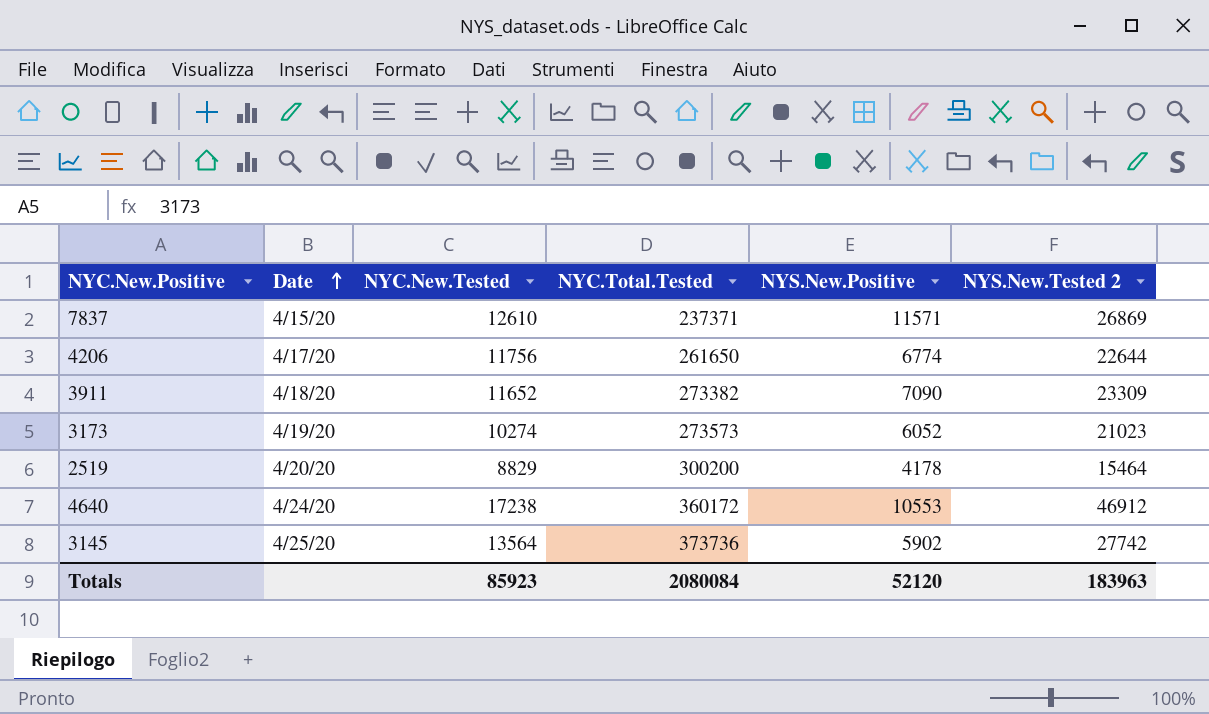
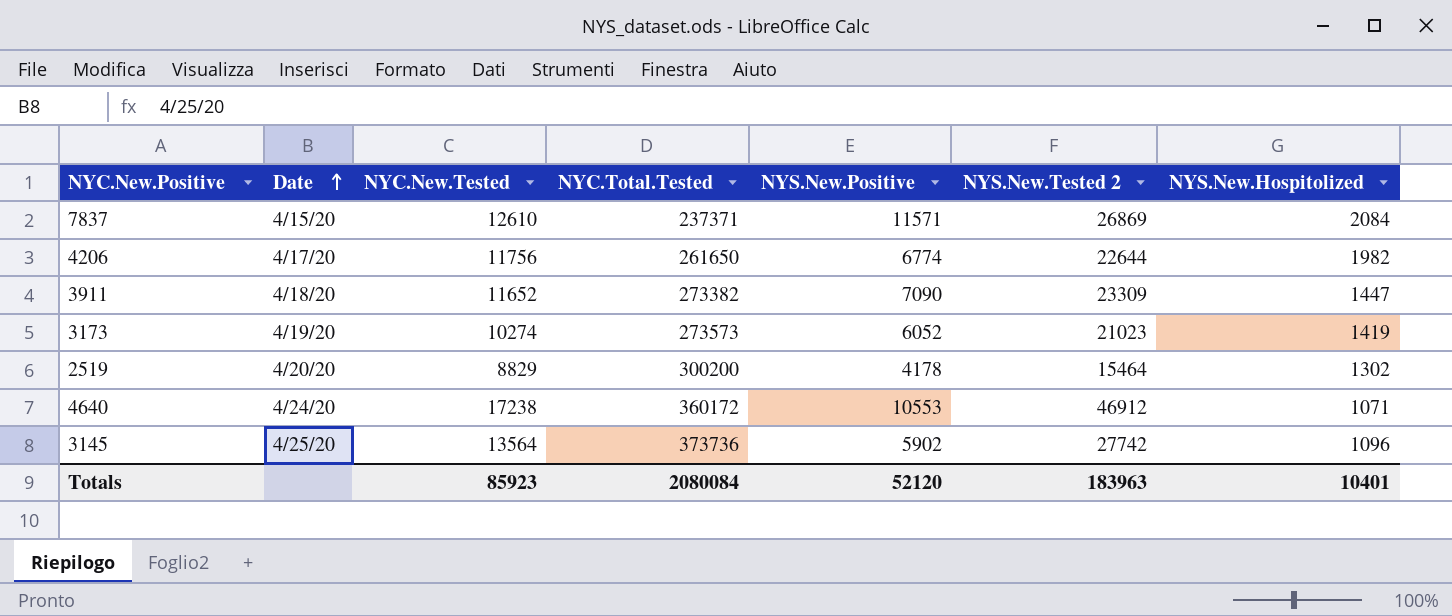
column NYS.New.Hospitolized | position: none -> 7

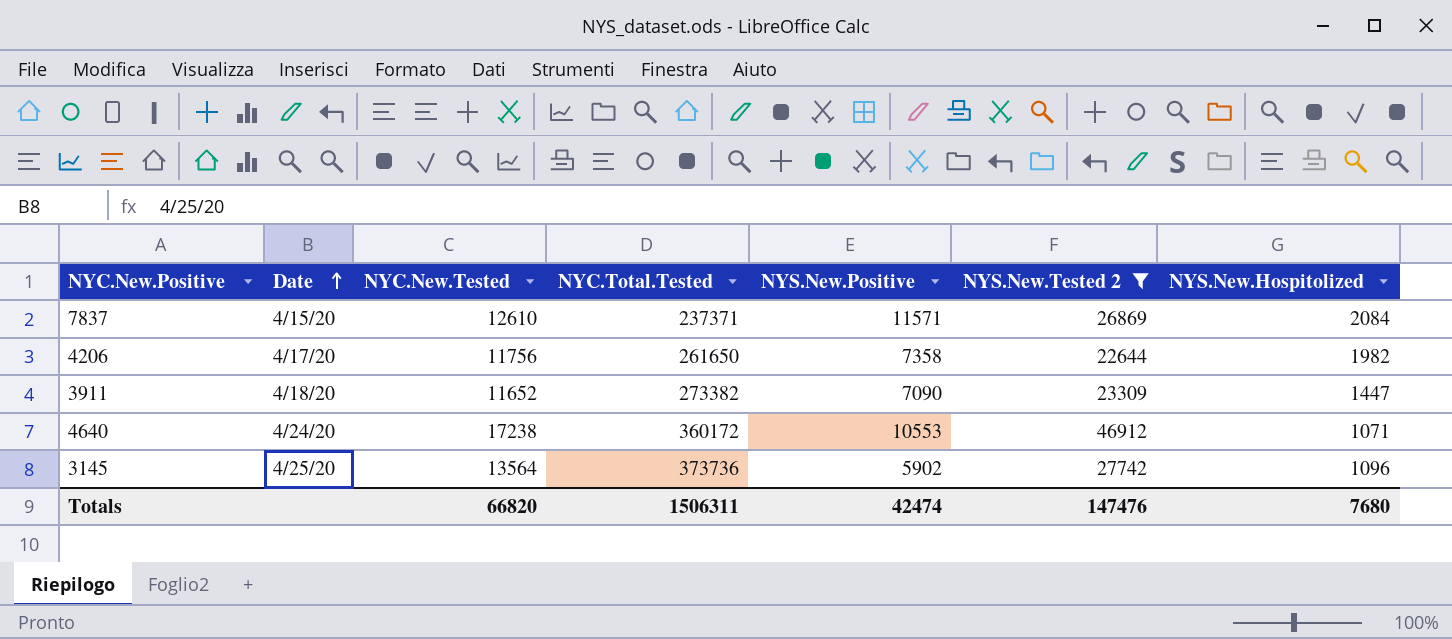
filter: none -> NYS.New.Tested 2 >= 22644
4206 | NYS.New.Positive: 6774 -> 7358
Totals | NYC.New.Tested: 85923 -> 66820
Totals | NYC.Total.Tested: 2080084 -> 1506311
Totals | NYS.New.Positive: 52120 -> 42474
Totals | NYS.New.Tested 2: 183963 -> 147476
Totals | NYS.New.Hospitolized: 10401 -> 7680

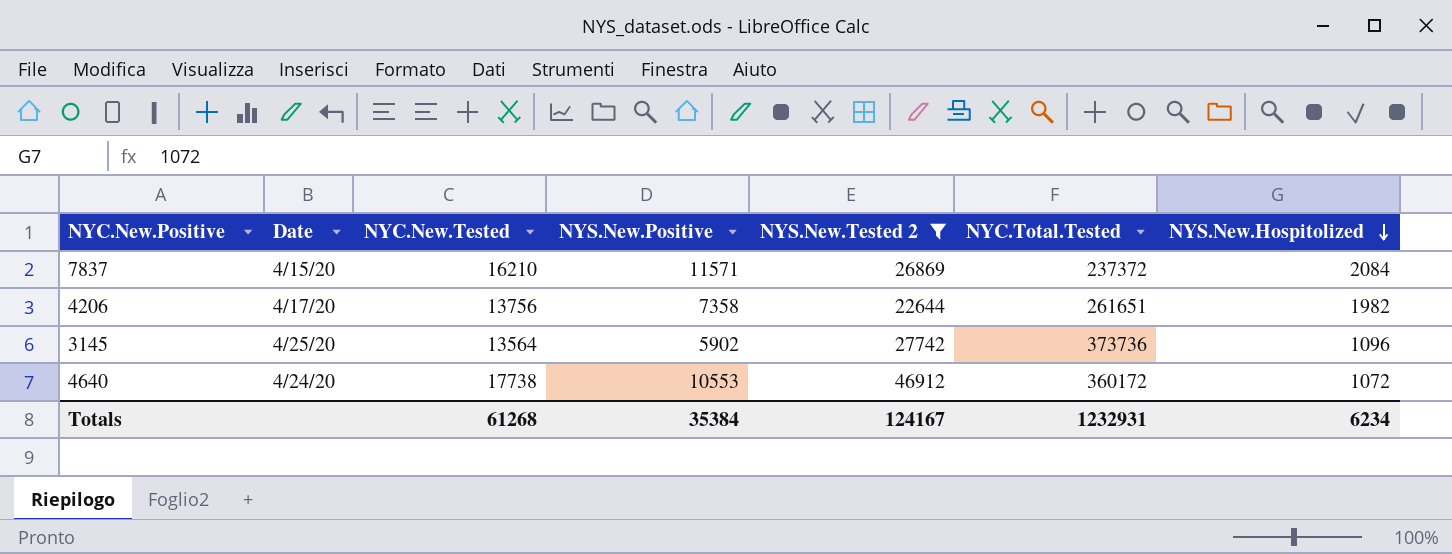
row order: Date ascending -> NYS.New.Hospitolized descending
column NYC.Total.Tested | position: 4 -> 6
row 3911: 4/18/20 | 11652 | 273382 | 7090 | 23309 | 1447 -> none
7837 | NYC.New.Tested: 12610 -> 16210
7837 | NYC.Total.Tested: 237371 -> 237372
4206 | NYC.New.Tested: 11756 -> 13756
4206 | NYC.Total.Tested: 261650 -> 261651
4640 | NYC.New.Tested: 17238 -> 17738
4640 | NYS.New.Hospitolized: 1071 -> 1072
Totals | NYC.New.Tested: 66820 -> 61268
Totals | NYS.New.Positive: 42474 -> 35384
Totals | NYS.New.Tested 2: 147476 -> 124167
Totals | NYC.Total.Tested: 1506311 -> 1232931
Totals | NYS.New.Hospitolized: 7680 -> 6234

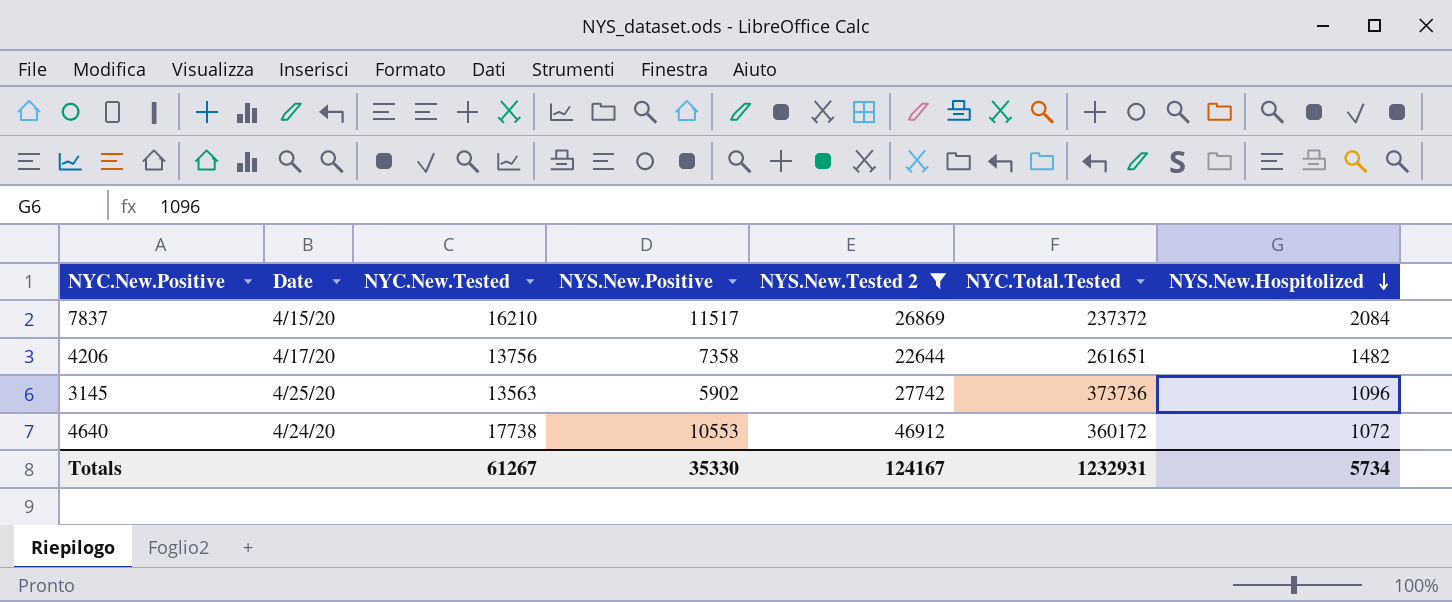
7837 | NYS.New.Positive: 11571 -> 11517
4206 | NYS.New.Hospitolized: 1982 -> 1482
3145 | NYC.New.Tested: 13564 -> 13563
Totals | NYC.New.Tested: 61268 -> 61267
Totals | NYS.New.Positive: 35384 -> 35330
Totals | NYS.New.Hospitolized: 6234 -> 5734

